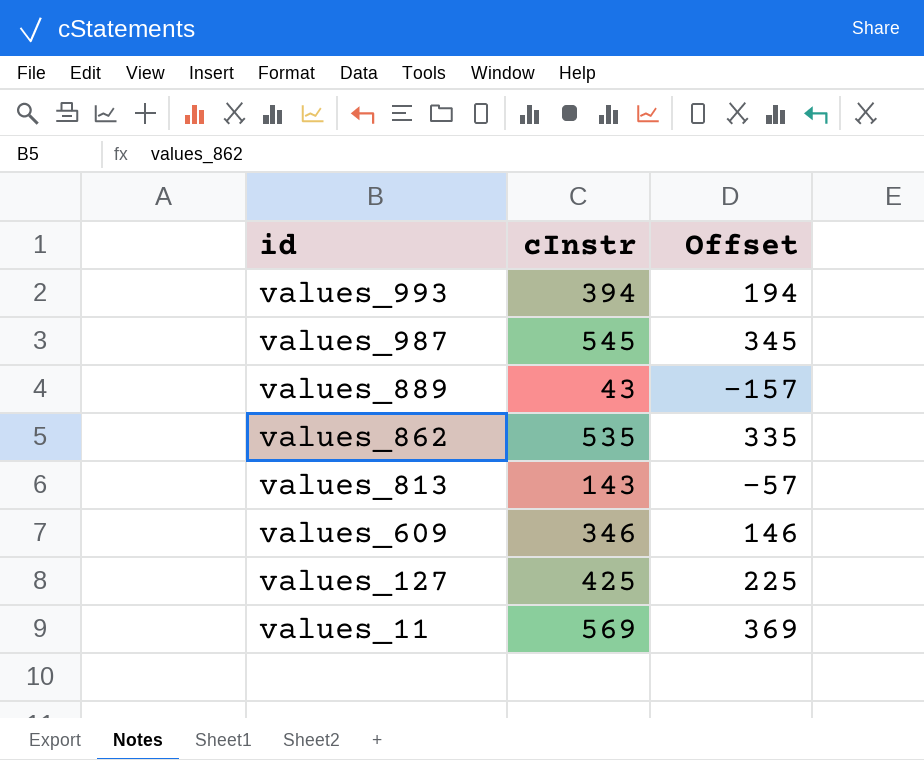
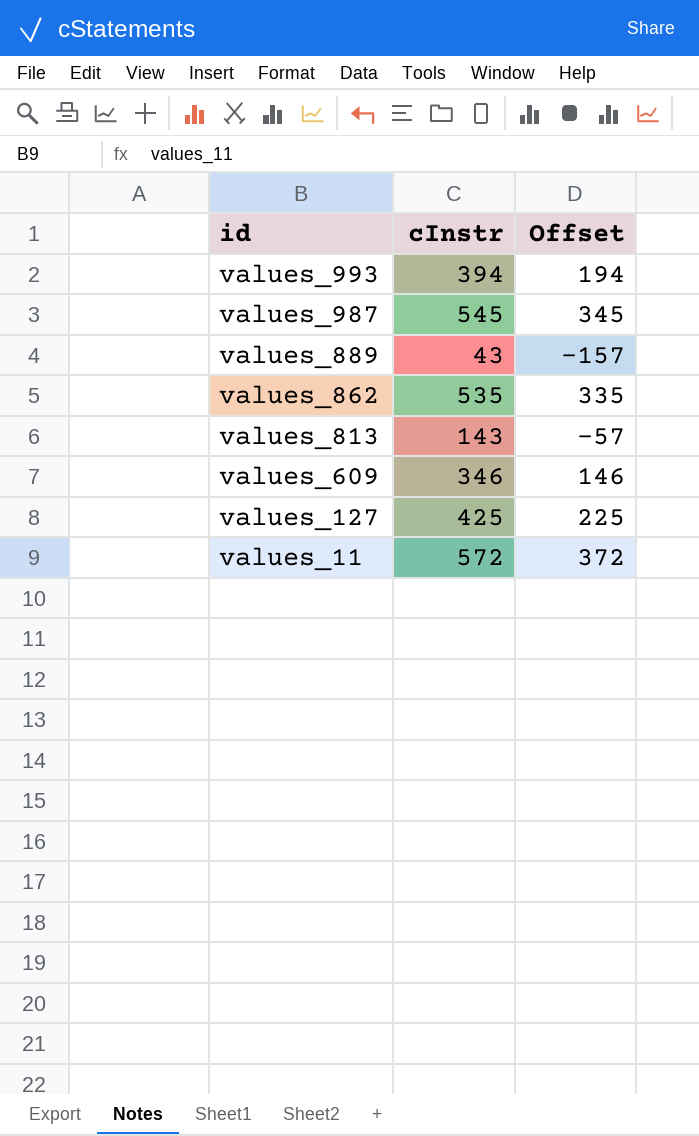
values_11 | cInstr: 569 -> 572
values_11 | Offset: 369 -> 372

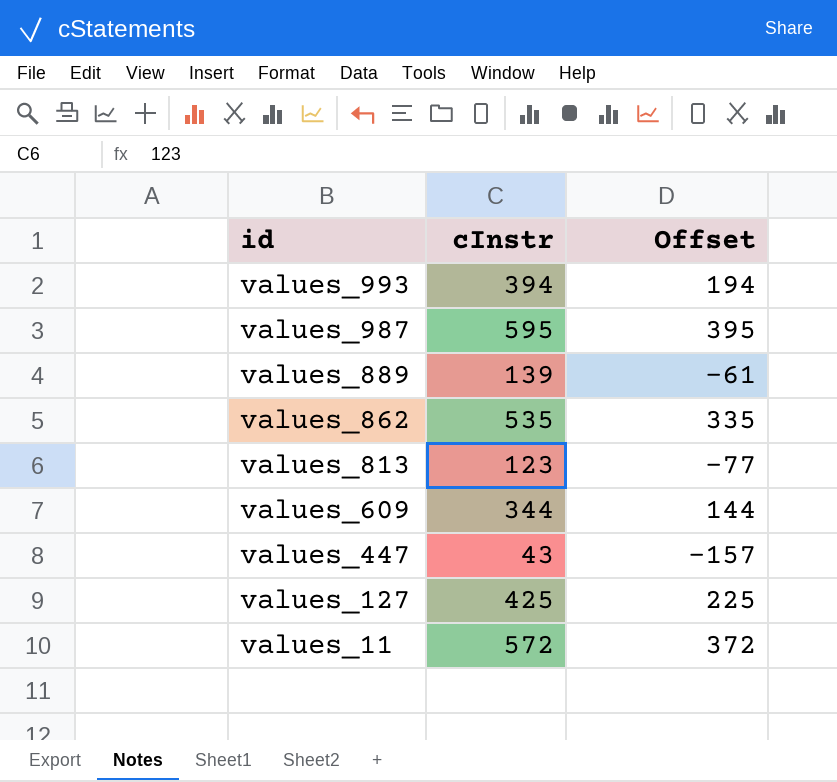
values_987 | cInstr: 545 -> 595
values_987 | Offset: 345 -> 395
values_889 | cInstr: 43 -> 139
values_889 | Offset: -157 -> -61
values_813 | cInstr: 143 -> 123
values_813 | Offset: -57 -> -77
values_609 | cInstr: 346 -> 344
values_609 | Offset: 146 -> 144
row values_447: none -> 43 | -157

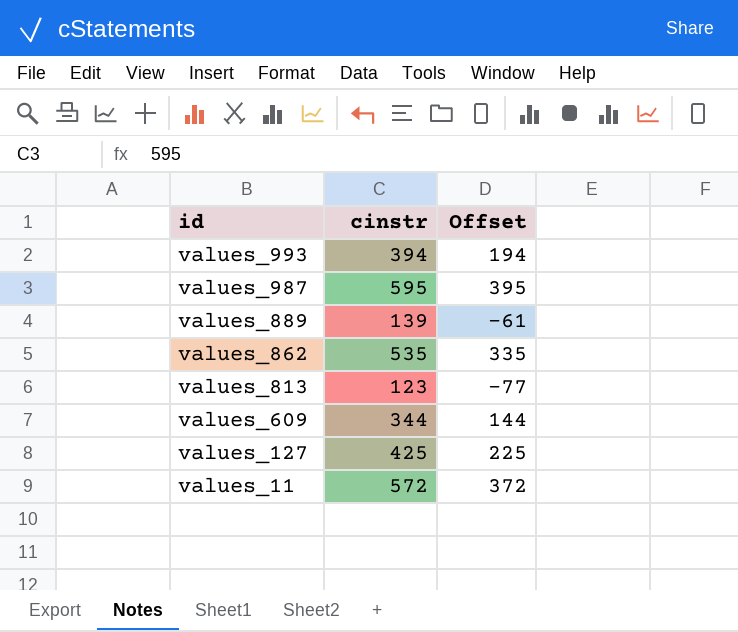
column name: cInstr -> cinstr
row values_447: 43 | -157 -> none

